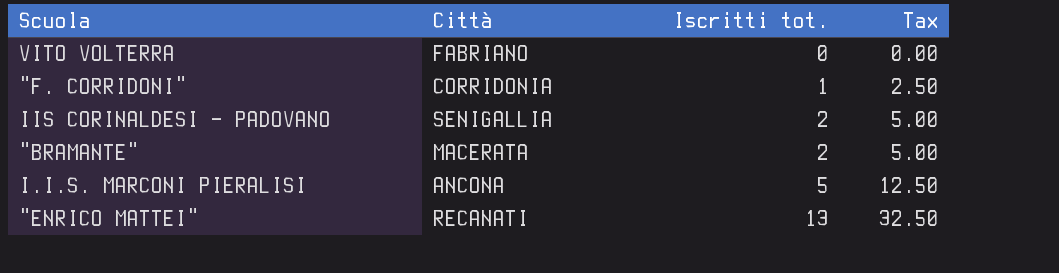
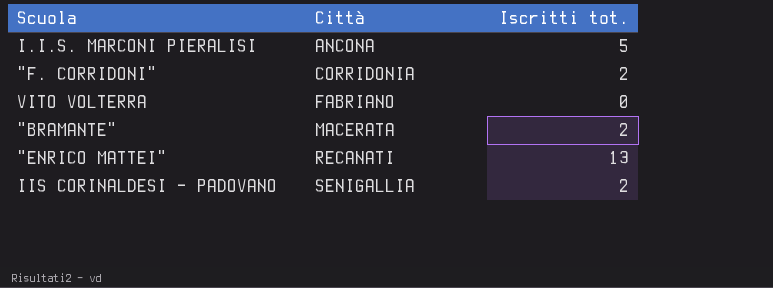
row order: Iscritti tot. ascending -> Città ascending
column Tax | formula: [Iscritti tot.] * 2.5 -> none
"F. CORRIDONI" | Iscritti tot.: 1 -> 2

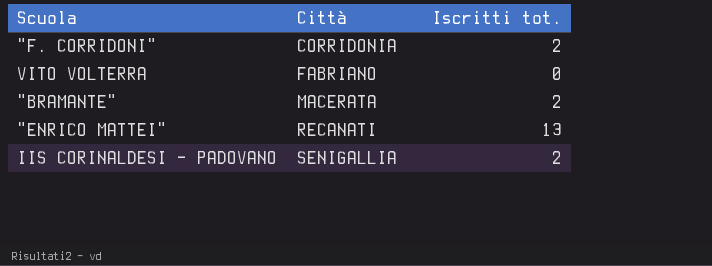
row I.I.S. MARCONI PIERALISI: ANCONA | 5 -> none

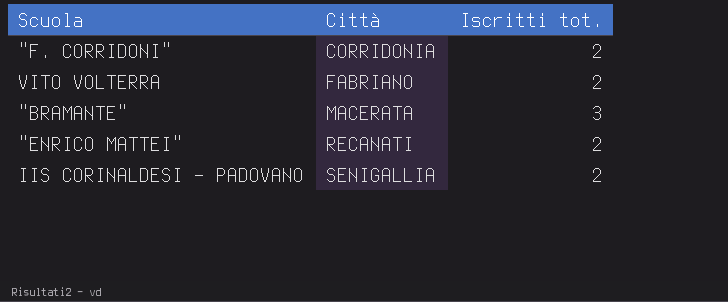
VITO VOLTERRA | Iscritti tot.: 0 -> 2
"BRAMANTE" | Iscritti tot.: 2 -> 3
"ENRICO MATTEI" | Iscritti tot.: 13 -> 2

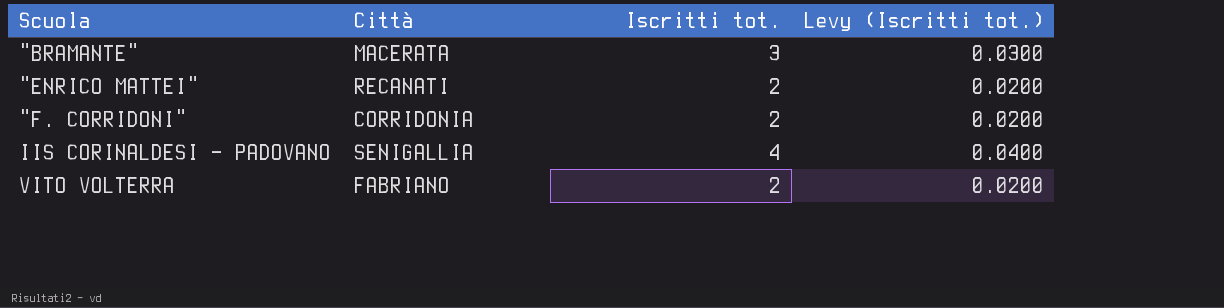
row order: Città ascending -> Scuola ascending
column Levy (Iscritti tot.) | formula: none -> [Iscritti tot.] * 0.01
IIS CORINALDESI - PADOVANO | Iscritti tot.: 2 -> 4

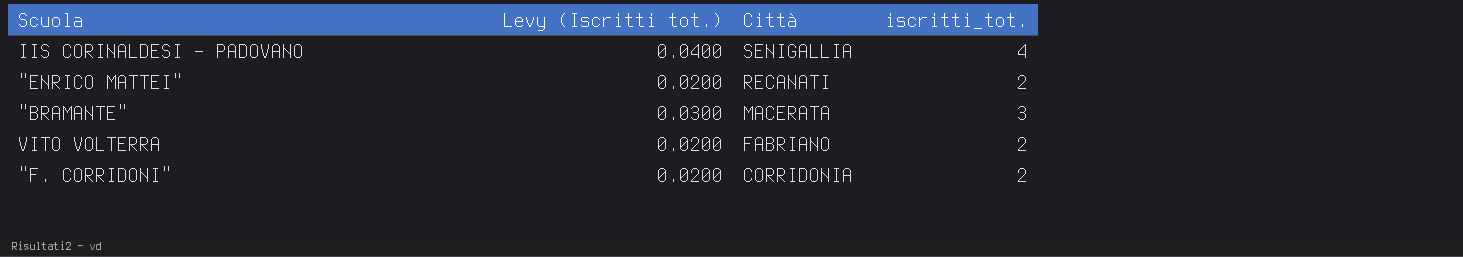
row order: Scuola ascending -> Città descending
column Levy (Iscritti tot.) | position: 4 -> 2
column name: Iscritti tot. -> iscritti_tot.

